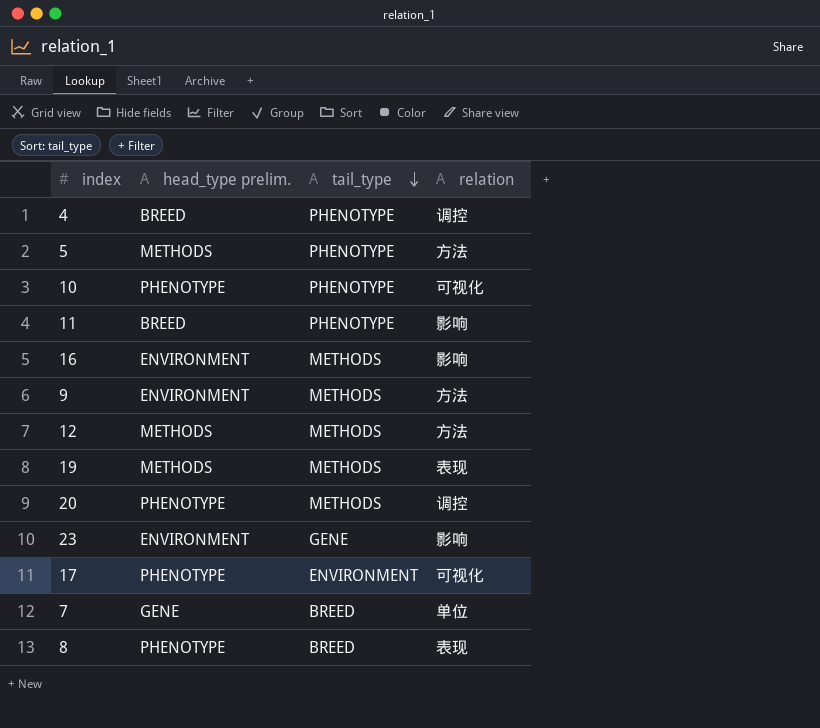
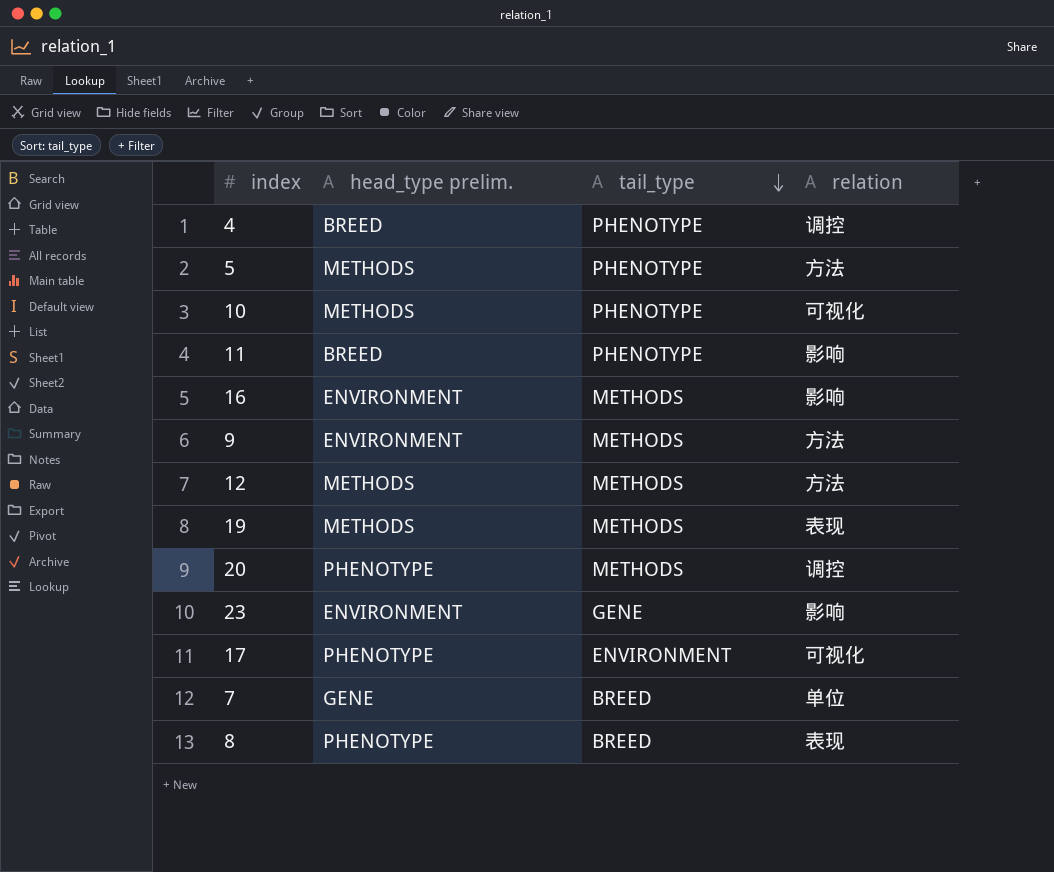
10 | head_type prelim.: PHENOTYPE -> METHODS

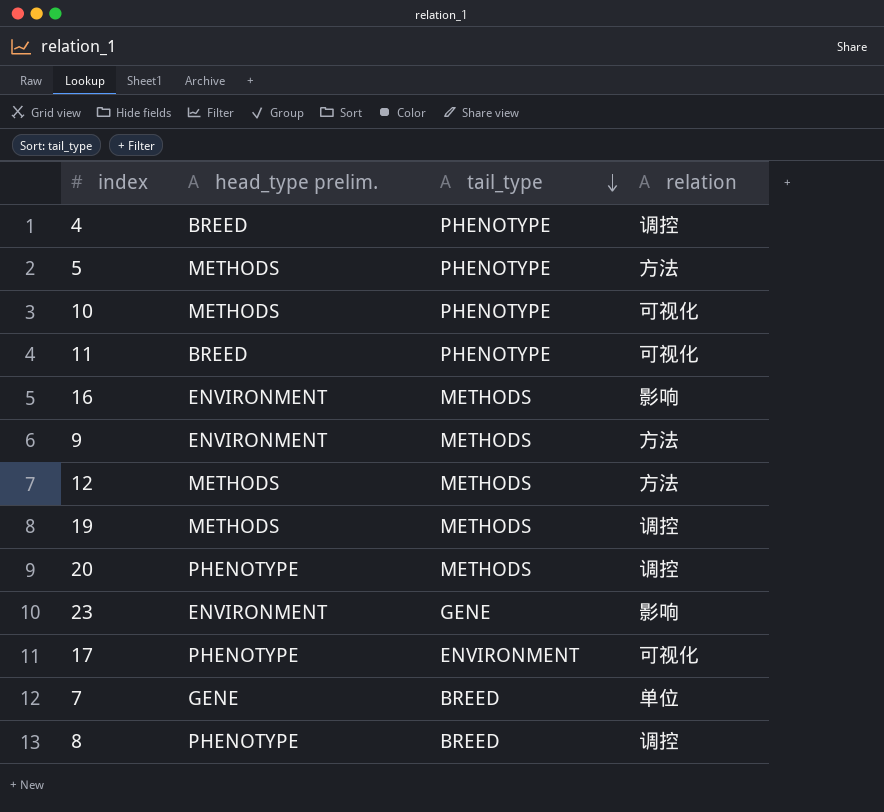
11 | relation: 影响 -> 可视化
19 | relation: 表现 -> 调控
8 | relation: 表现 -> 调控

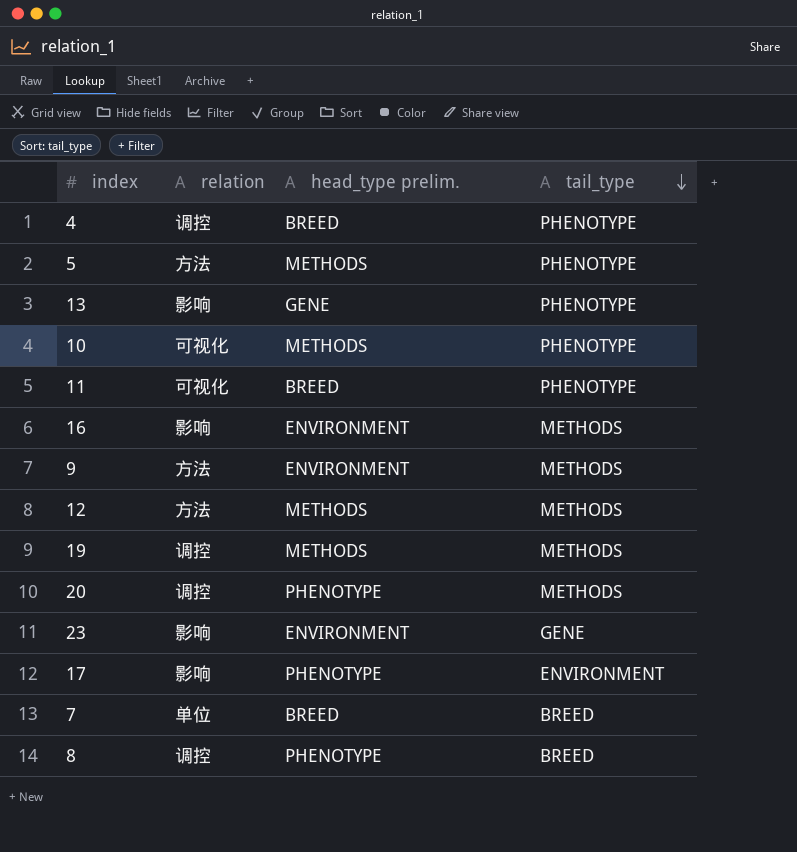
column relation | position: 4 -> 2
row 13: none -> 影响 | GENE | PHENOTYPE
17 | relation: 可视化 -> 影响
7 | head_type prelim.: GENE -> BREED

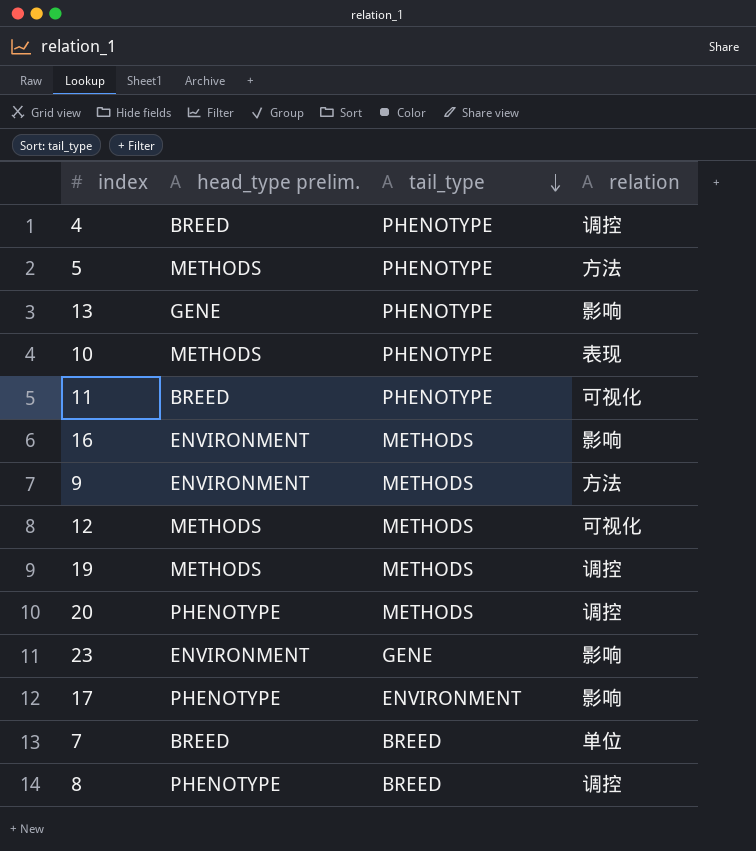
column relation | position: 2 -> 4
10 | relation: 可视化 -> 表现
12 | relation: 方法 -> 可视化

